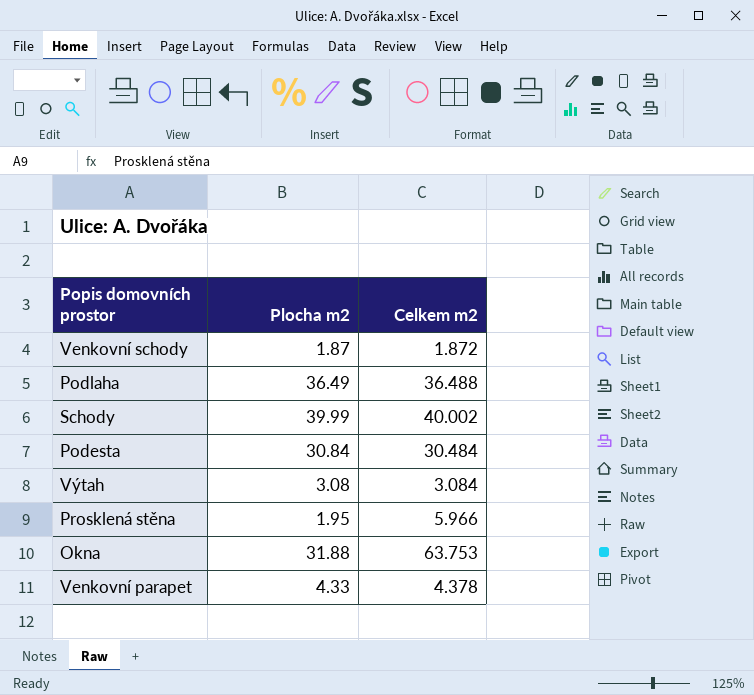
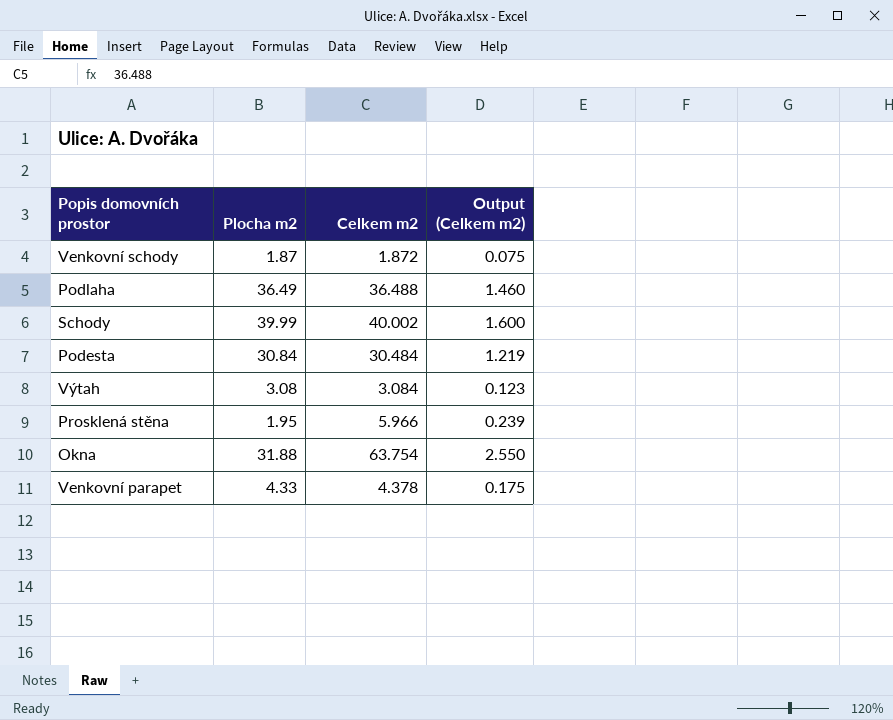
column Output (Celkem m2) | formula: none -> [Celkem m2] * 0.04
Okna | Celkem m2: 63.753 -> 63.754

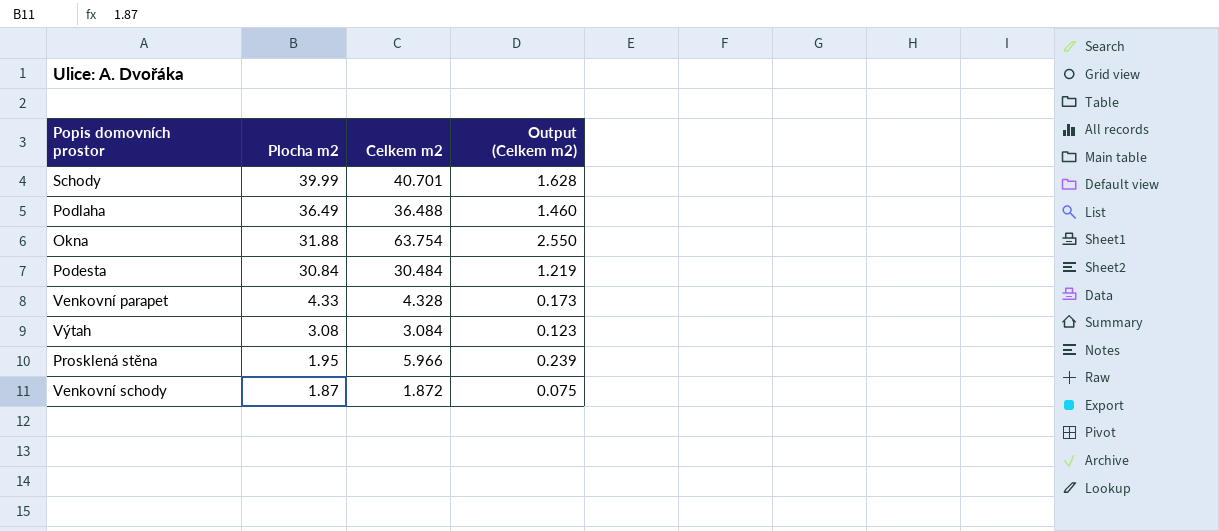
row order: none -> Plocha m2 descending
Schody | Celkem m2: 40.002 -> 40.701
Schody | Output (Celkem m2): 1.600 -> 1.628
Venkovní parapet | Celkem m2: 4.378 -> 4.328
Venkovní parapet | Output (Celkem m2): 0.175 -> 0.173

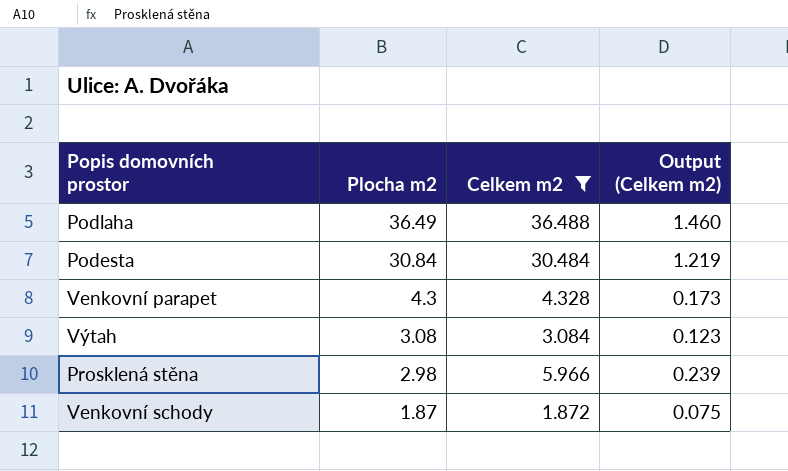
filter: none -> Celkem m2 <= 36.488
Venkovní parapet | Plocha m2: 4.33 -> 4.3
Prosklená stěna | Plocha m2: 1.95 -> 2.98

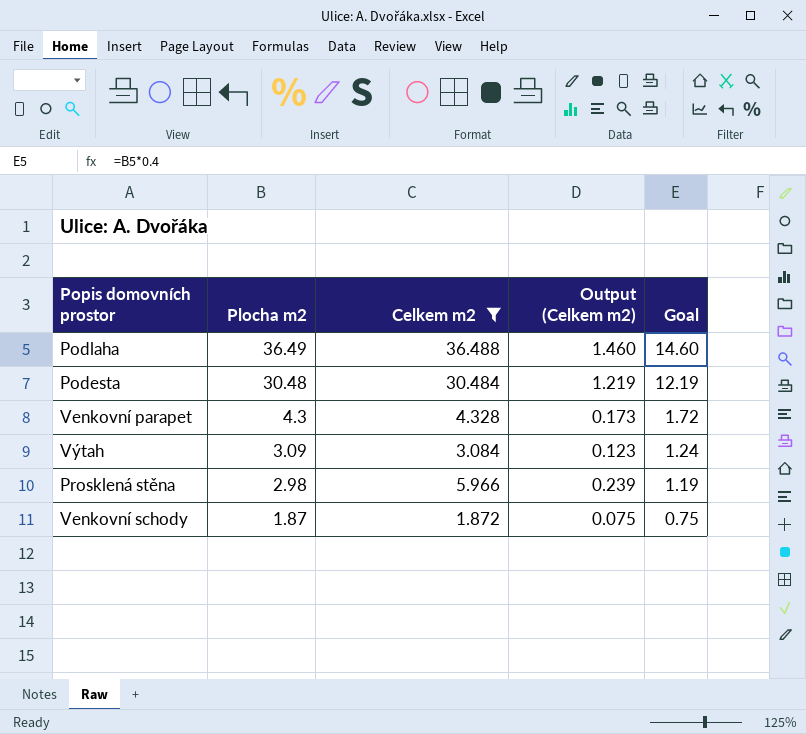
column Goal | formula: none -> [Plocha m2] * 0.4
Podesta | Plocha m2: 30.84 -> 30.48
Výtah | Plocha m2: 3.08 -> 3.09

